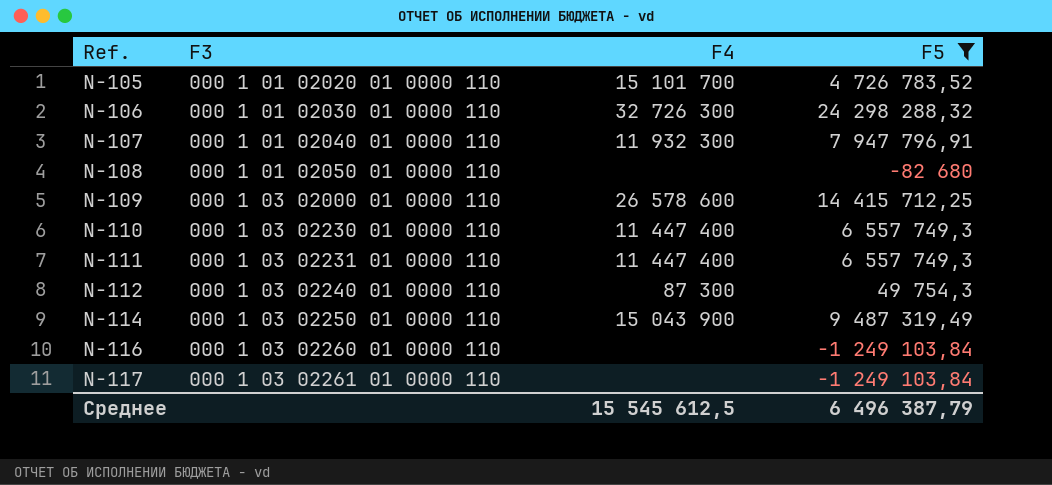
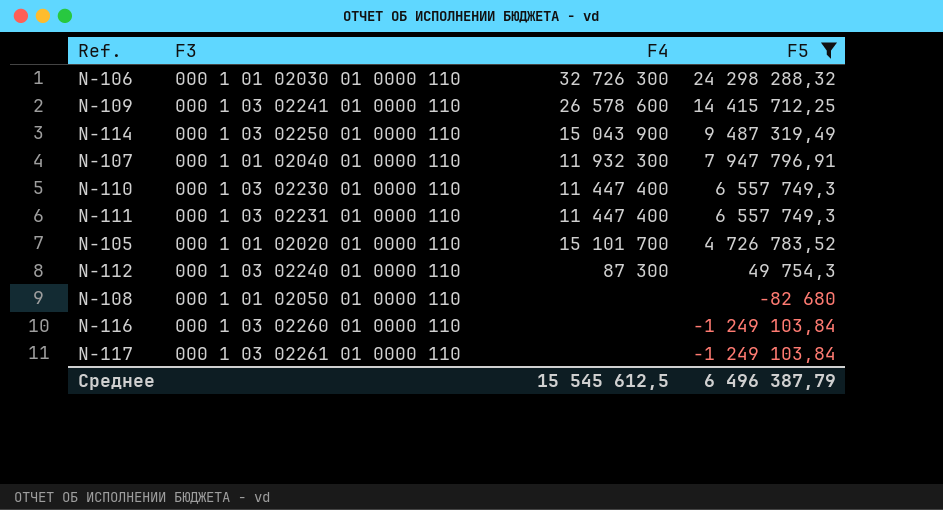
row order: Ref. ascending -> F5 descending
N-109 | F3: 000 1 03 02000 01 0000 110 -> 000 1 03 02241 01 0000 110

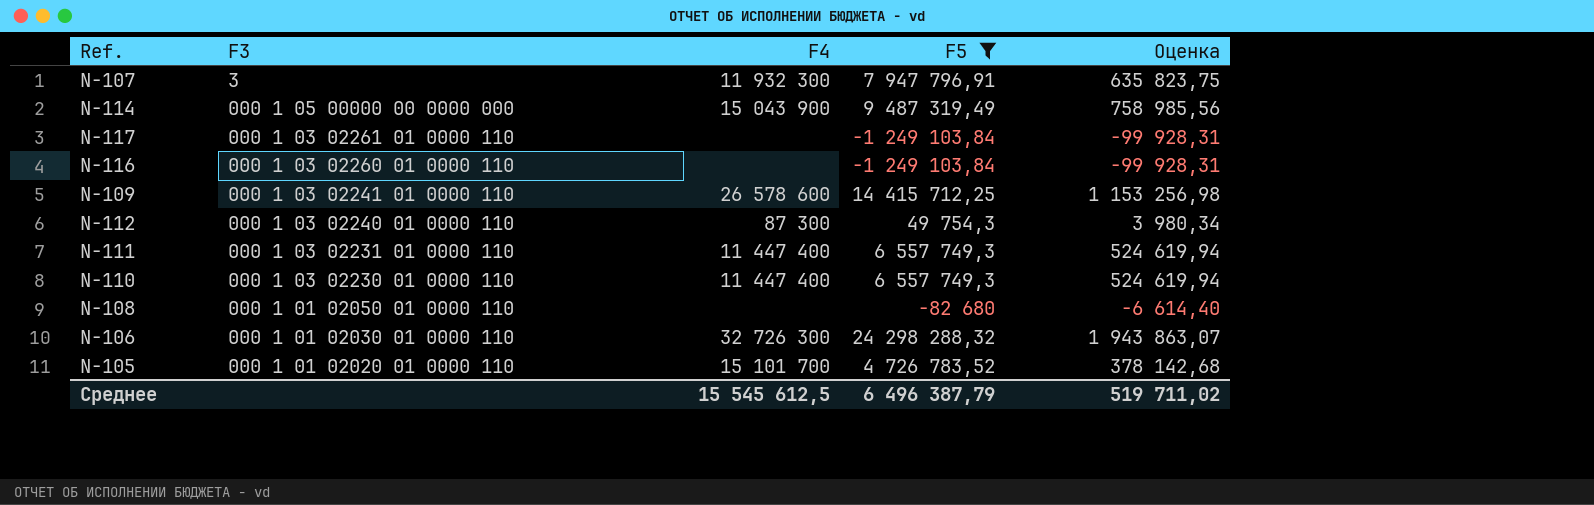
row order: F5 descending -> F3 descending
column Оценка | formula: none -> [F5] * 0,08
N-107 | F3: 000 1 01 02040 01 0000 110 -> 3
N-114 | F3: 000 1 03 02250 01 0000 110 -> 000 1 05 00000 00 0000 000

